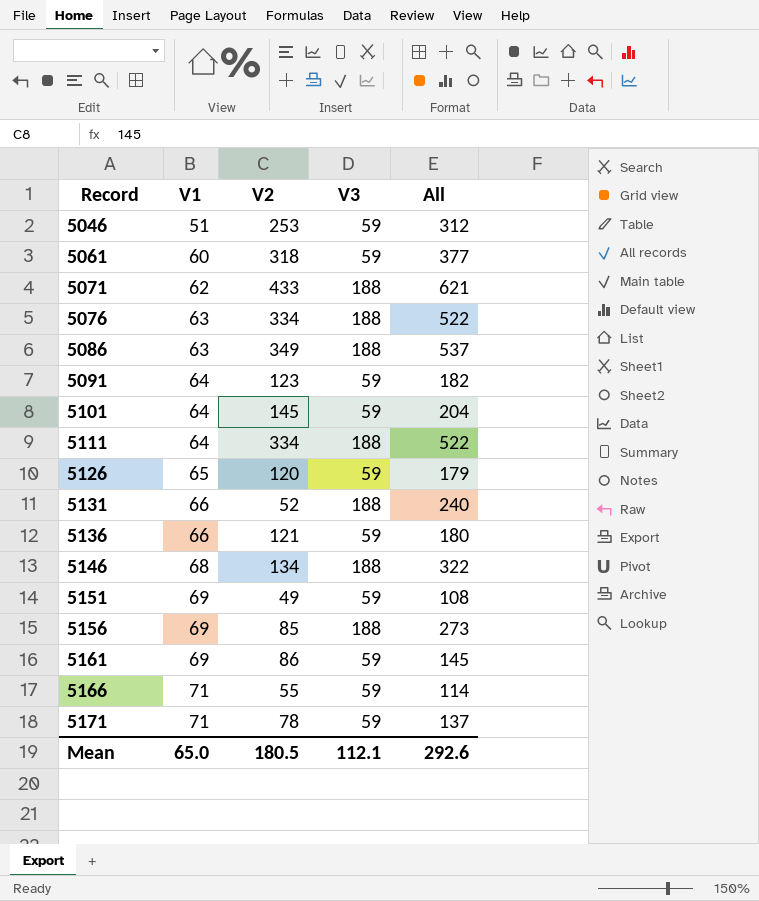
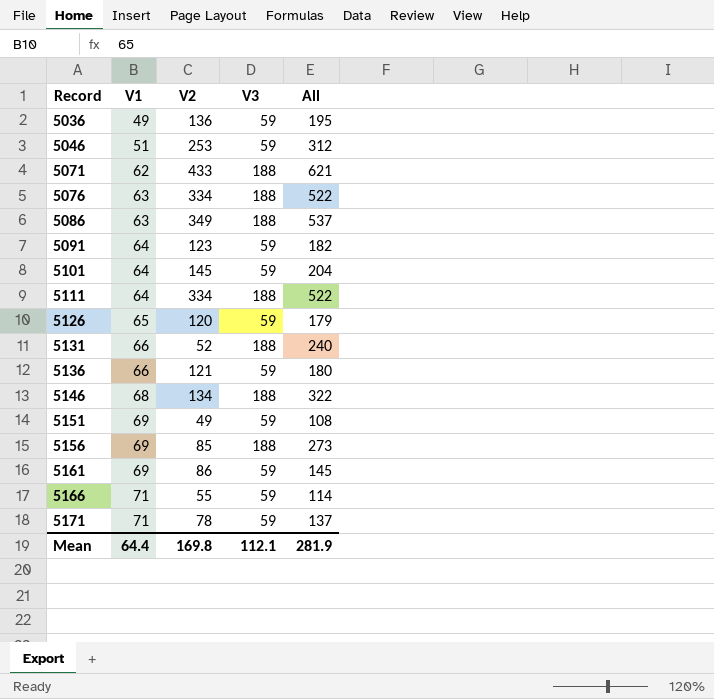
row 5061: 60 | 318 | 59 | 377 -> none
row 5036: none -> 49 | 136 | 59 | 195
Mean | V1: 65.0 -> 64.4
Mean | V2: 180.5 -> 169.8
Mean | All: 292.6 -> 281.9

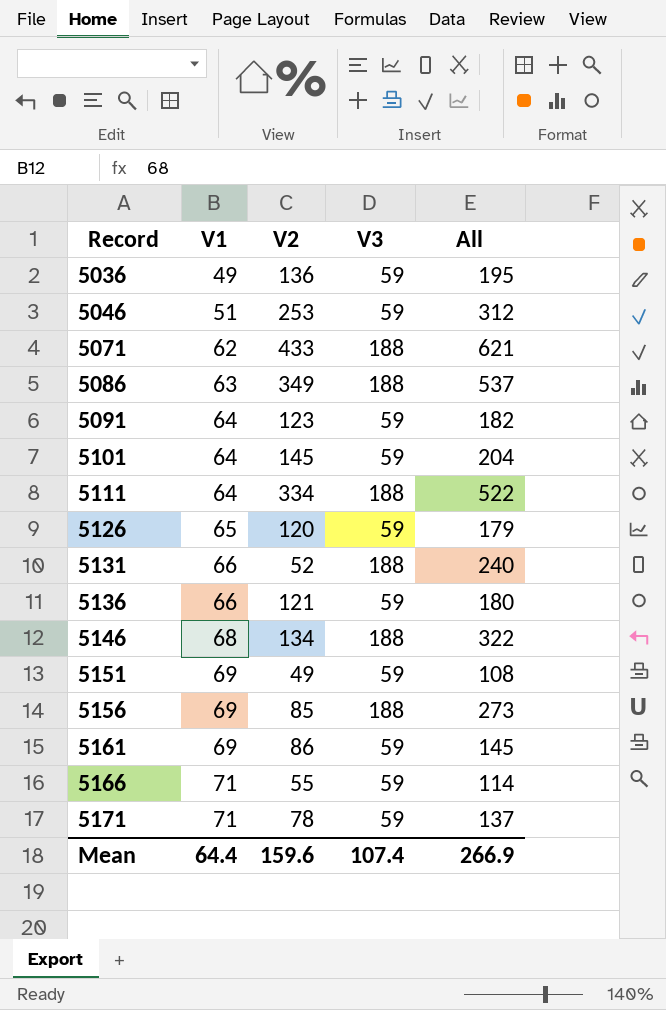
row 5076: 63 | 334 | 188 | 522 -> none
Mean | V2: 169.8 -> 159.6
Mean | V3: 112.1 -> 107.4
Mean | All: 281.9 -> 266.9

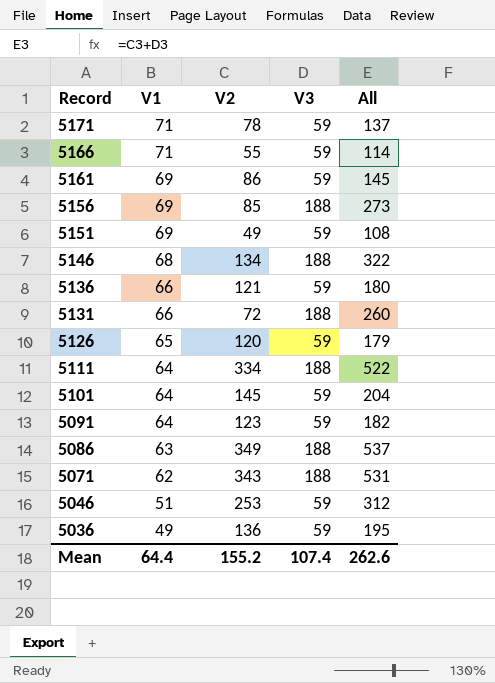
row order: Record ascending -> Record descending
5131 | V2: 52 -> 72
5131 | All: 240 -> 260
5071 | V2: 433 -> 343
5071 | All: 621 -> 531
Mean | V2: 159.6 -> 155.2
Mean | All: 266.9 -> 262.6

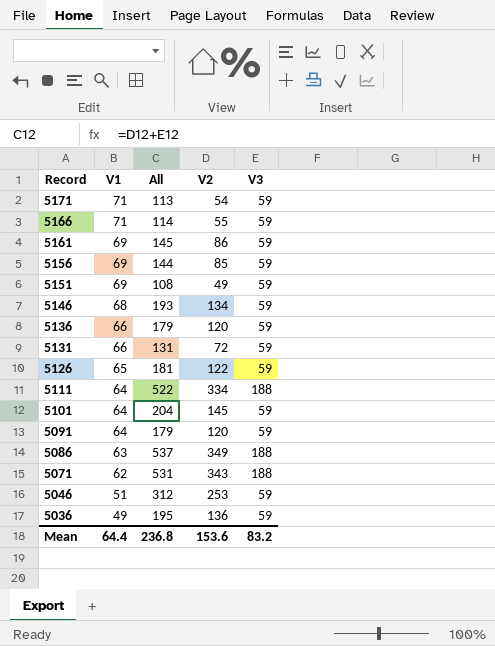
column All | position: 5 -> 3
5171 | All: 137 -> 113
5171 | V2: 78 -> 54
5156 | All: 273 -> 144
5156 | V3: 188 -> 59
5146 | All: 322 -> 193
5146 | V3: 188 -> 59
5136 | All: 180 -> 179
5136 | V2: 121 -> 120
5131 | All: 260 -> 131
5131 | V3: 188 -> 59
5126 | All: 179 -> 181
5126 | V2: 120 -> 122
5091 | All: 182 -> 179
5091 | V2: 123 -> 120
Mean | All: 262.6 -> 236.8
Mean | V2: 155.2 -> 153.6
Mean | V3: 107.4 -> 83.2

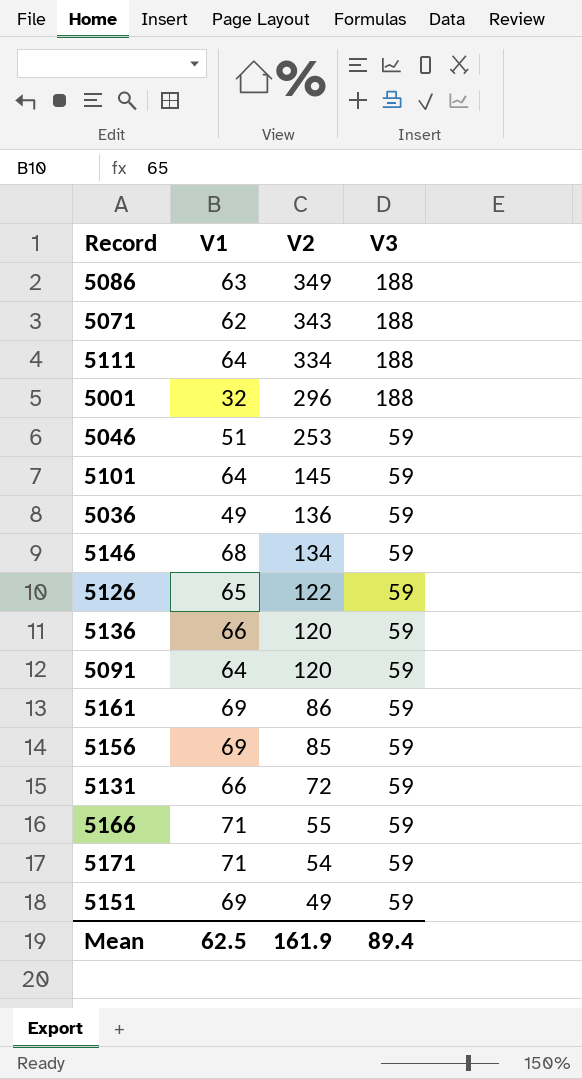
row order: Record descending -> V2 descending
column All | formula: [V2] + [V3] -> none
row 5001: none -> 32 | 296 | 188
Mean | V1: 64.4 -> 62.5
Mean | V2: 153.6 -> 161.9
Mean | V3: 83.2 -> 89.4

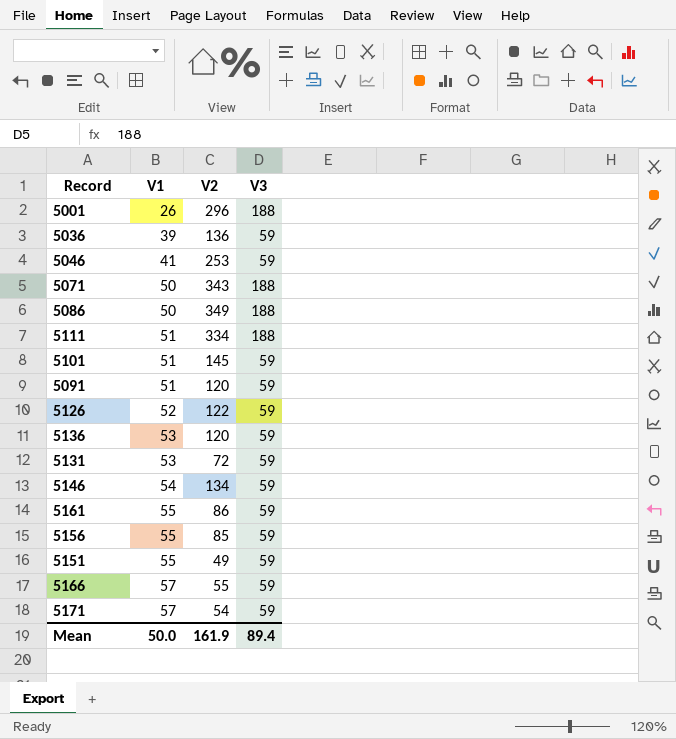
row order: V2 descending -> V1 ascending
5001 | V1: 32 -> 26
5036 | V1: 49 -> 39
5046 | V1: 51 -> 41
5071 | V1: 62 -> 50
5086 | V1: 63 -> 50
5111 | V1: 64 -> 51
5101 | V1: 64 -> 51
5091 | V1: 64 -> 51
5126 | V1: 65 -> 52
5136 | V1: 66 -> 53
5131 | V1: 66 -> 53
5146 | V1: 68 -> 54
5161 | V1: 69 -> 55
5156 | V1: 69 -> 55
5151 | V1: 69 -> 55
5166 | V1: 71 -> 57
5171 | V1: 71 -> 57
Mean | V1: 62.5 -> 50.0

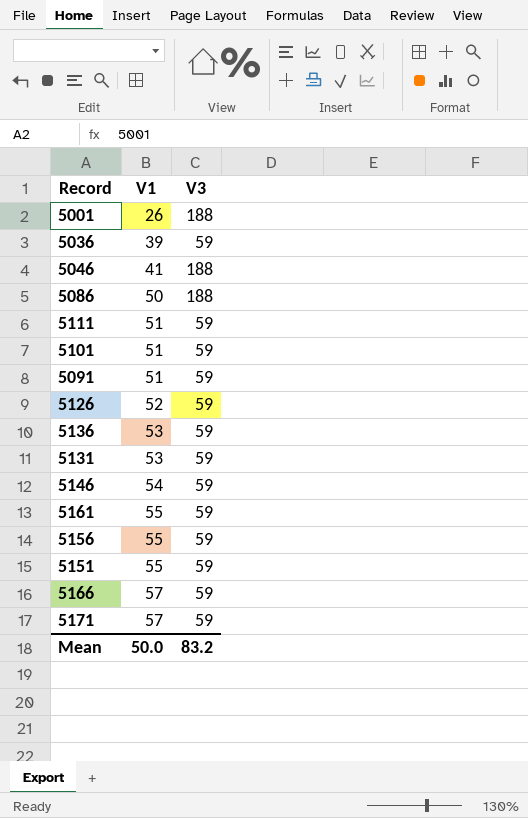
column V2 | position: 3 -> none
row 5071: 50 | 343 | 188 -> none
5046 | V3: 59 -> 188
5111 | V3: 188 -> 59
Mean | V3: 89.4 -> 83.2

